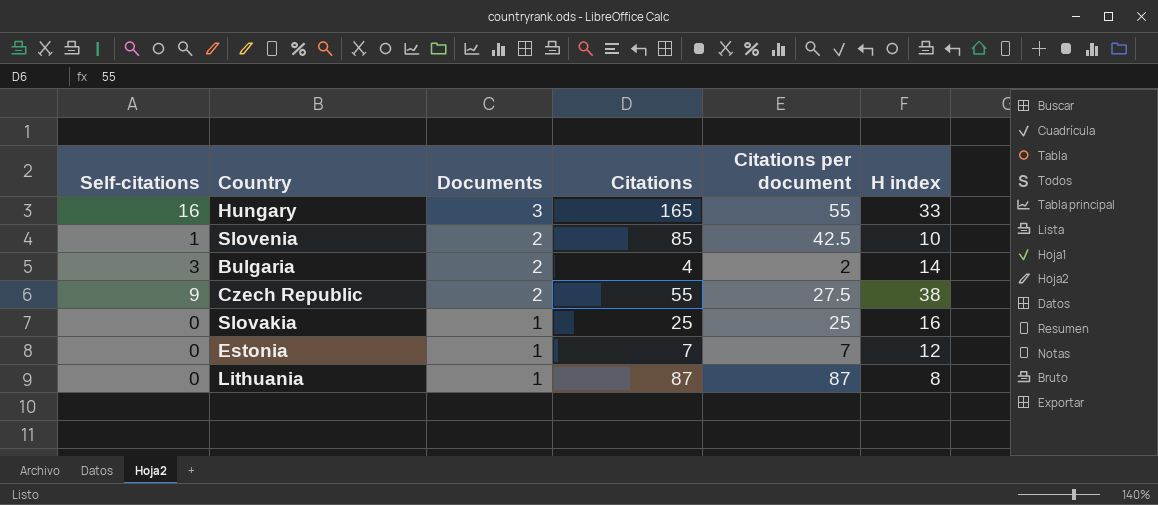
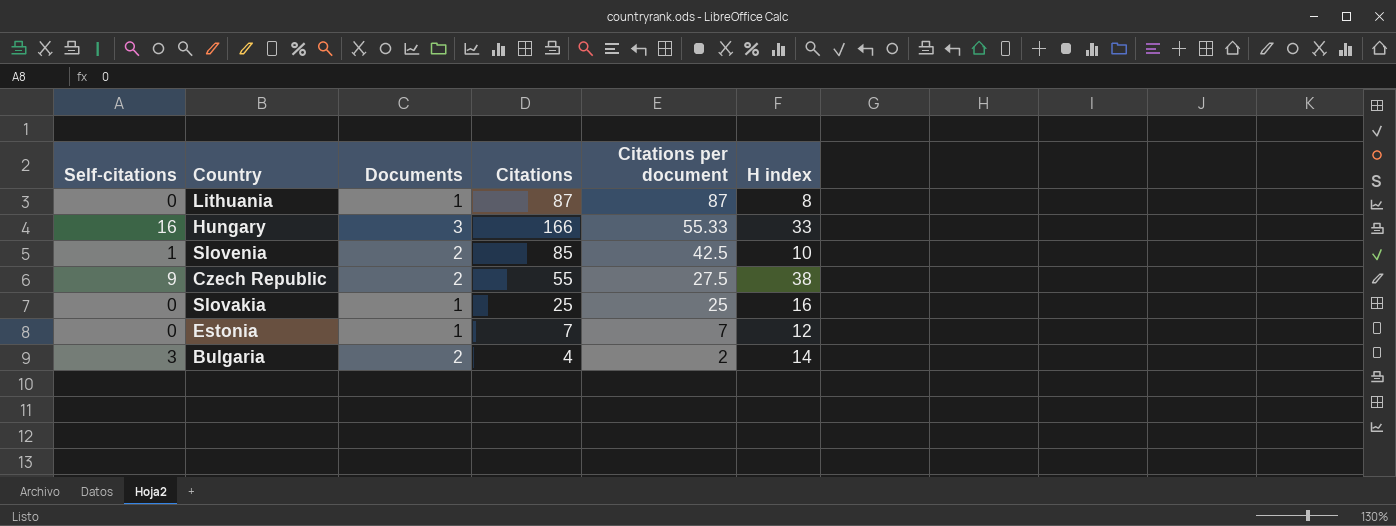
row order: Documents descending -> Citations per document descending
Hungary | Citations: 165 -> 166
Hungary | Citations per document: 55 -> 55.33

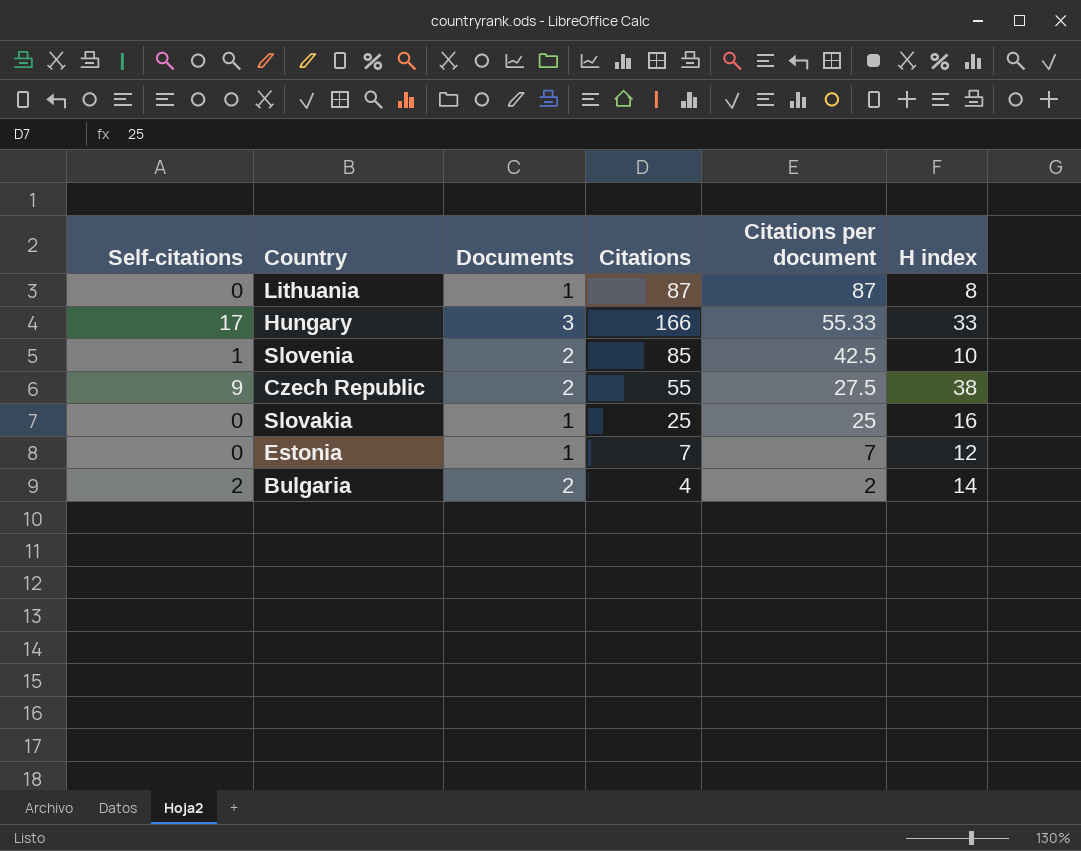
Hungary | Self-citations: 16 -> 17
Bulgaria | Self-citations: 3 -> 2

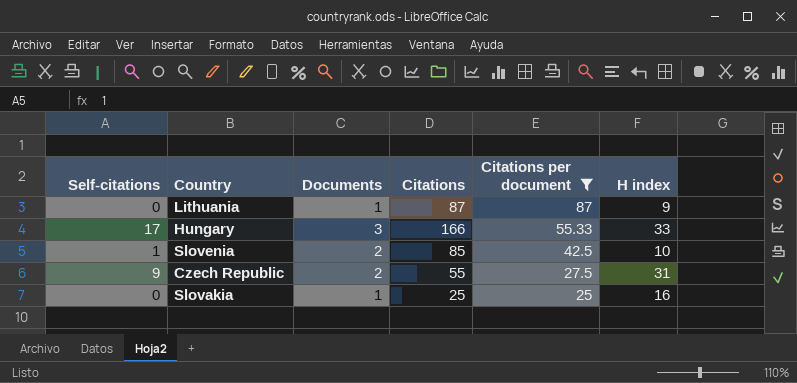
filter: none -> Citations per document >= 25
Lithuania | H index: 8 -> 9
Czech Republic | H index: 38 -> 31

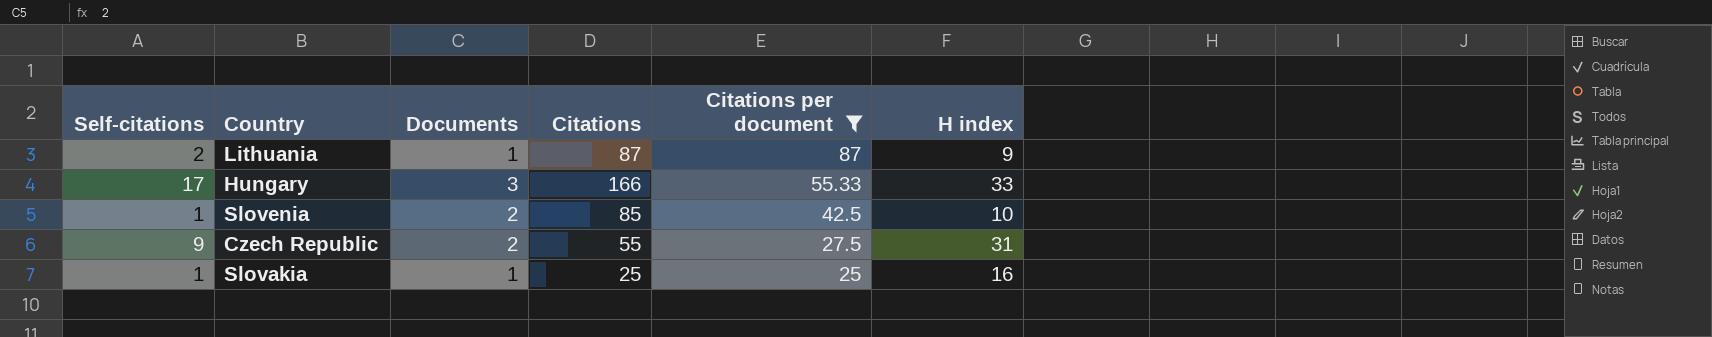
Lithuania | Self-citations: 0 -> 2
Slovakia | Self-citations: 0 -> 1

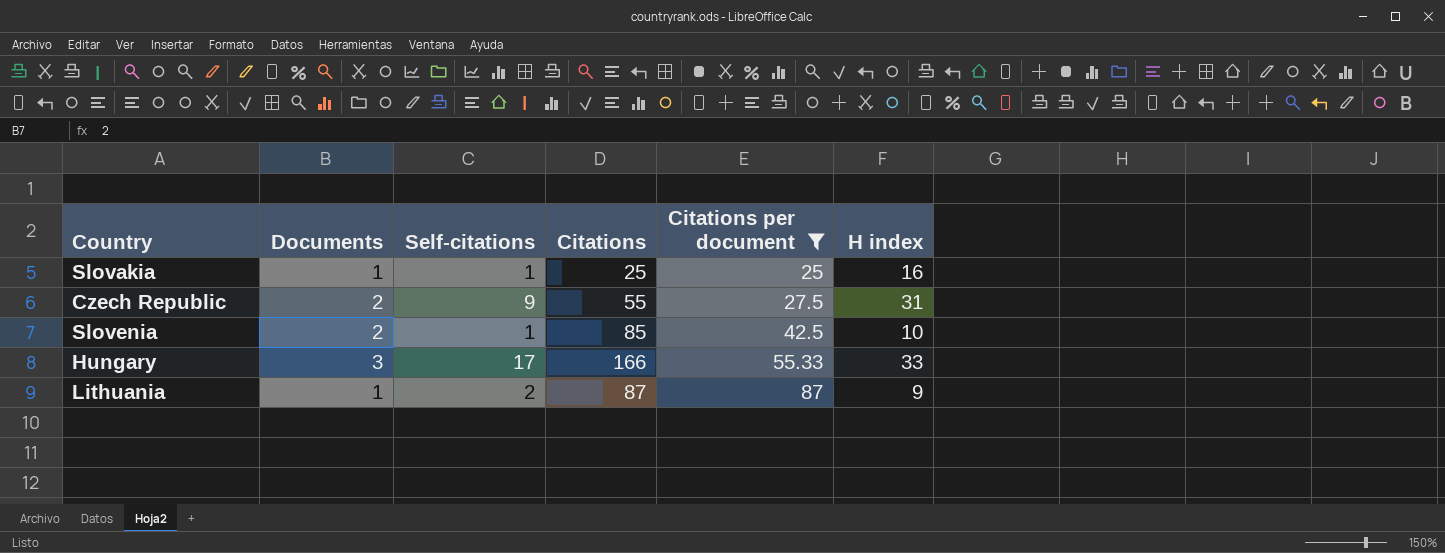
row order: Citations per document descending -> Citations per document ascending
column Self-citations | position: 1 -> 3

